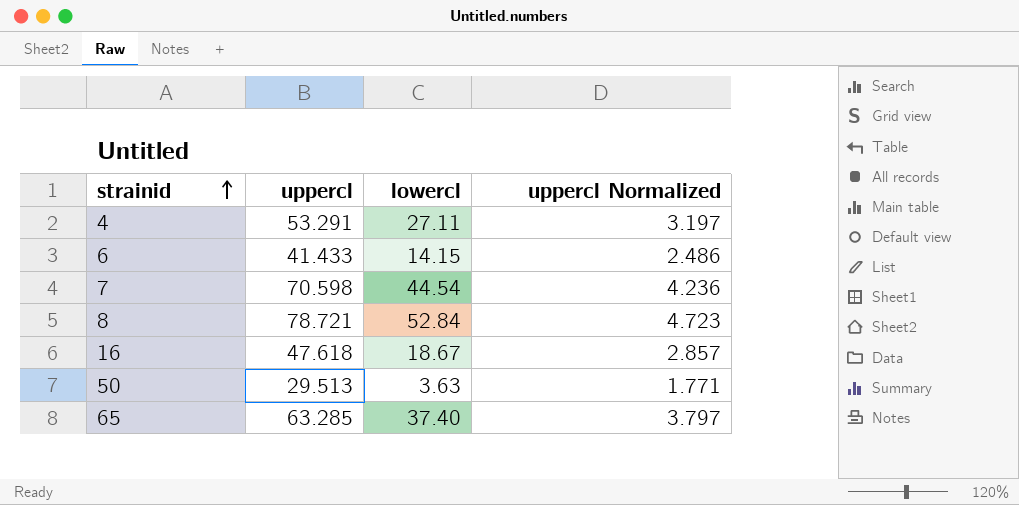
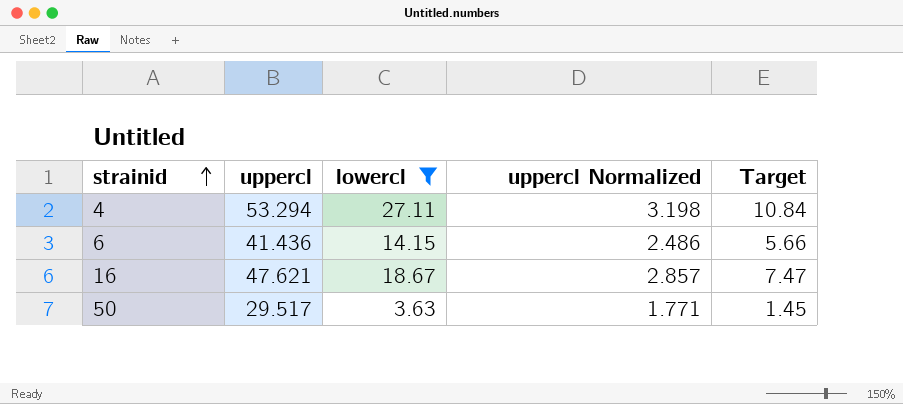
filter: none -> lowercl <= 27.11
column Target | formula: none -> [lowercl] * 0.4
4 | uppercl: 53.291 -> 53.294
4 | uppercl Normalized: 3.197 -> 3.198
6 | uppercl: 41.433 -> 41.436
16 | uppercl: 47.618 -> 47.621
50 | uppercl: 29.513 -> 29.517

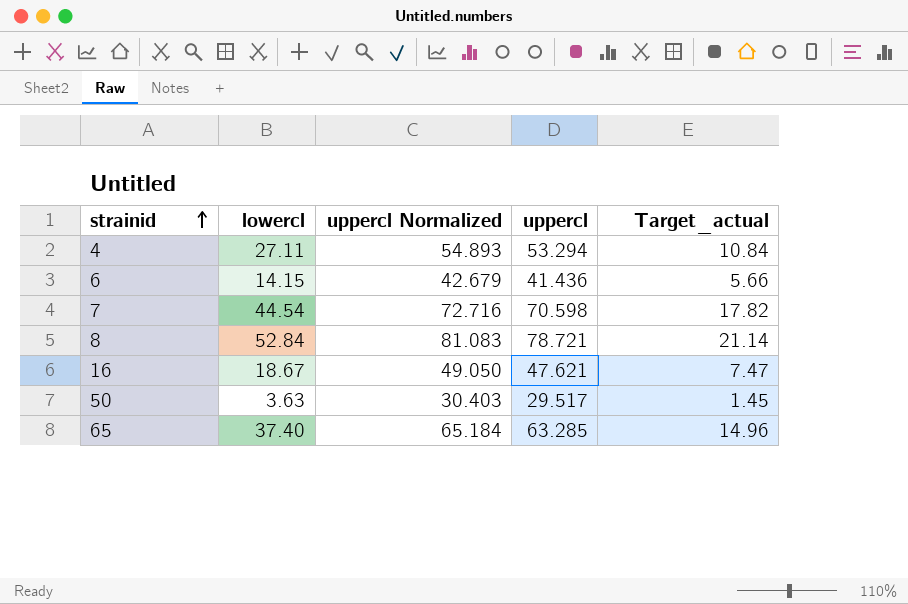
filter: lowercl <= 27.11 -> none
column uppercl Normalized | formula: [uppercl] * 0.06 -> [uppercl] * 1.03
column uppercl | position: 2 -> 4
column name: Target -> Target_actual

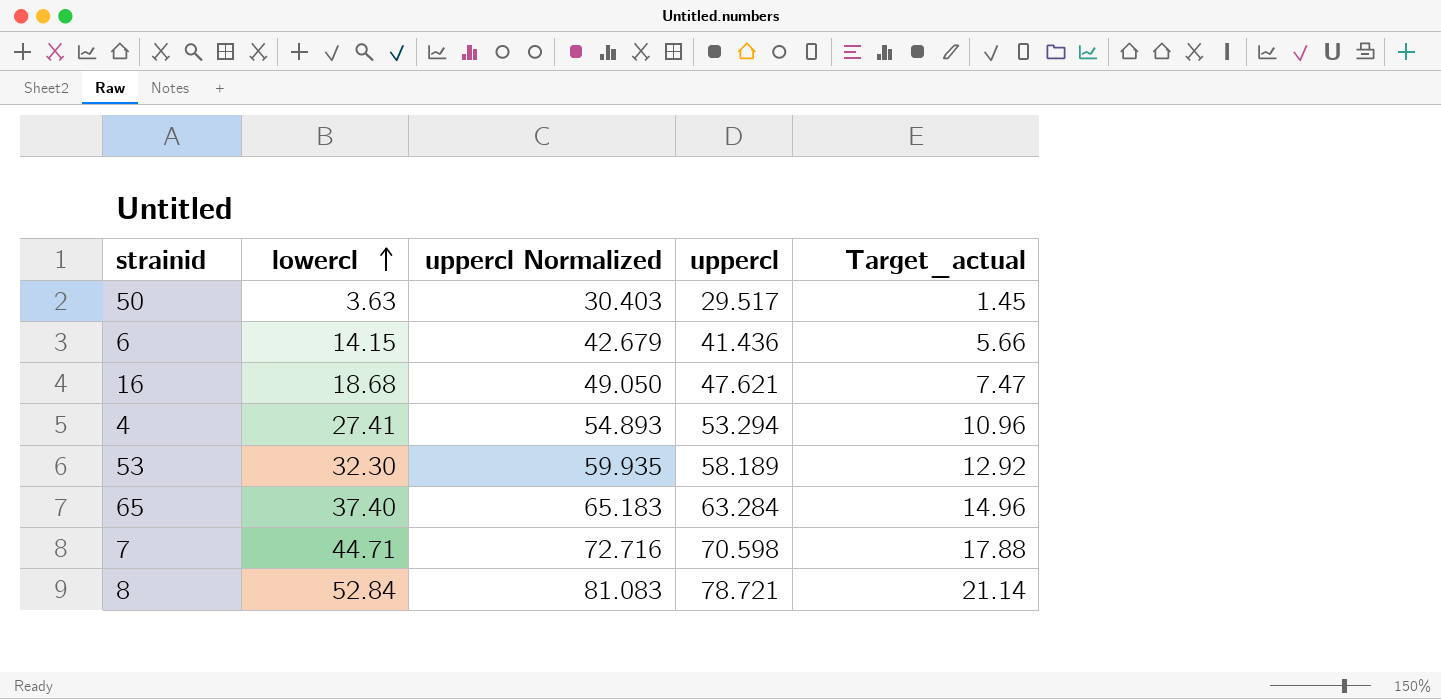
row order: strainid ascending -> lowercl ascending
16 | lowercl: 18.67 -> 18.68
4 | lowercl: 27.11 -> 27.41
4 | Target_actual: 10.84 -> 10.96
row 53: none -> 32.30 | 59.935 | 58.189 | 12.92
65 | uppercl Normalized: 65.184 -> 65.183
65 | uppercl: 63.285 -> 63.284
7 | lowercl: 44.54 -> 44.71
7 | Target_actual: 17.82 -> 17.88

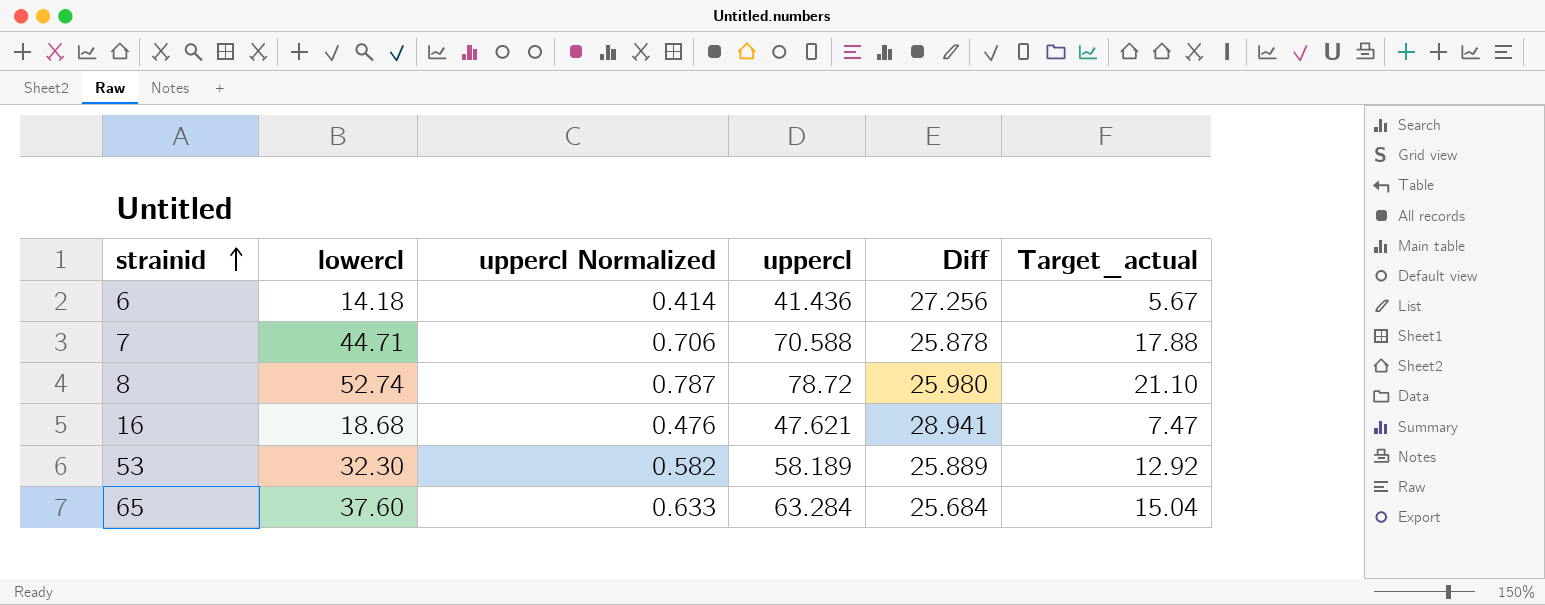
row order: lowercl ascending -> strainid ascending
column uppercl Normalized | formula: [uppercl] * 1.03 -> [uppercl] * 0.01
column Diff | formula: none -> [uppercl] - [lowercl]
row 50: 3.63 | 30.403 | 29.517 | 1.45 -> none
row 4: 27.41 | 54.893 | 53.294 | 10.96 -> none
6 | lowercl: 14.15 -> 14.18
6 | Target_actual: 5.66 -> 5.67
7 | uppercl: 70.598 -> 70.588
8 | lowercl: 52.84 -> 52.74
8 | uppercl: 78.721 -> 78.72
8 | Target_actual: 21.14 -> 21.10
65 | lowercl: 37.40 -> 37.60
65 | Target_actual: 14.96 -> 15.04

